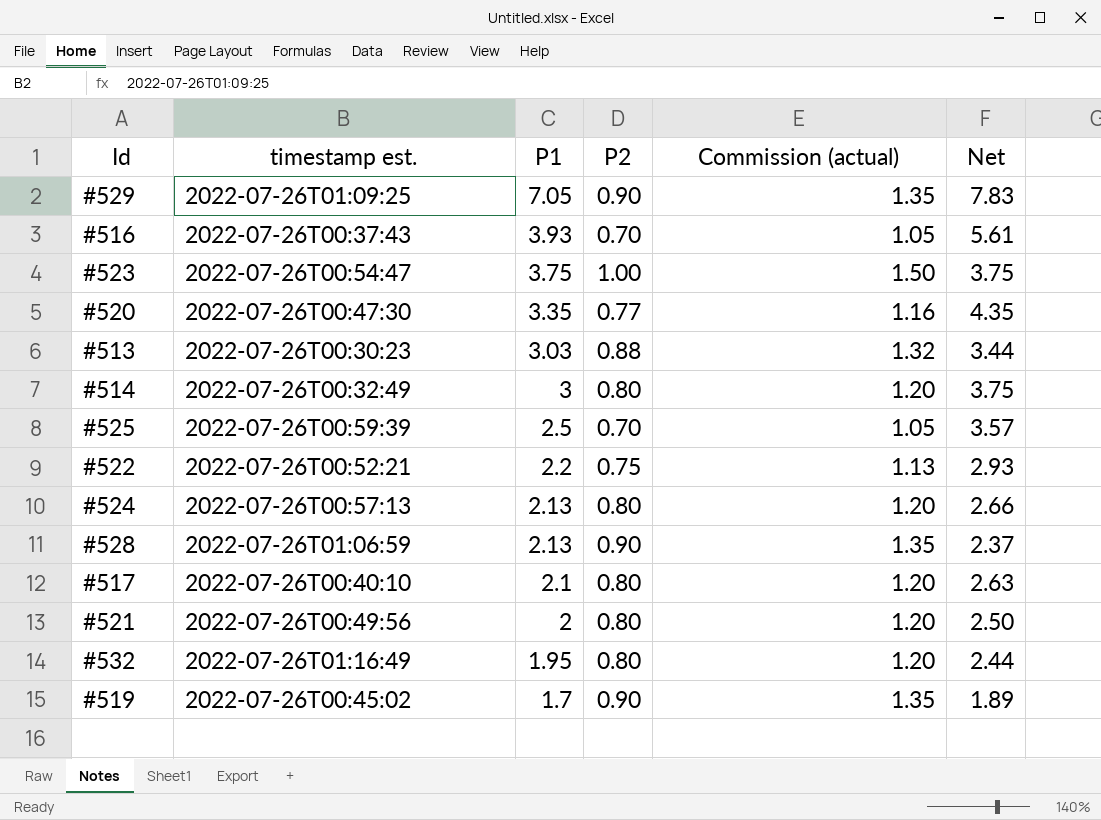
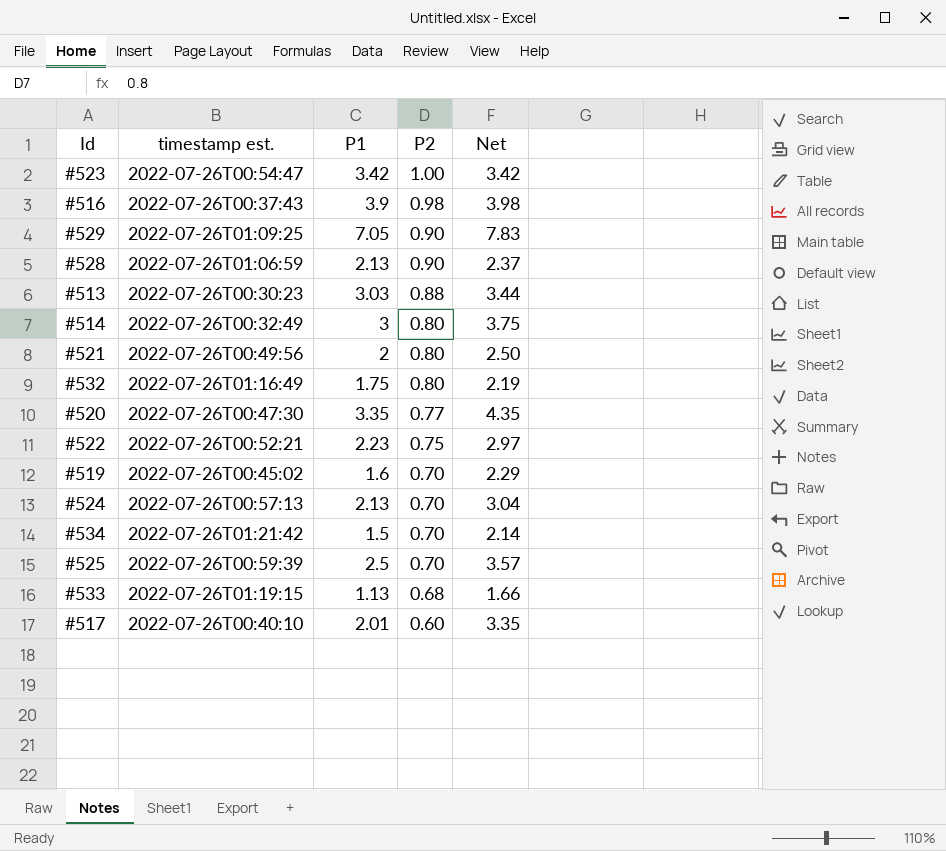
row order: P1 descending -> P2 descending
column Commission (actual) | formula: [P2] * 1.5 -> none
#523 | P1: 3.75 -> 3.42
#523 | Net: 3.75 -> 3.42
#516 | P1: 3.93 -> 3.9
#516 | P2: 0.70 -> 0.98
#516 | Net: 5.61 -> 3.98
#532 | P1: 1.95 -> 1.75
#532 | Net: 2.44 -> 2.19
#522 | P1: 2.2 -> 2.23
#522 | Net: 2.93 -> 2.97
#519 | P1: 1.7 -> 1.6
#519 | P2: 0.90 -> 0.70
#519 | Net: 1.89 -> 2.29
#524 | P2: 0.80 -> 0.70
#524 | Net: 2.66 -> 3.04
row #534: none -> 2022-07-26T01:21:42 | 1.5 | 0.70 | 2.14
row #533: none -> 2022-07-26T01:19:15 | 1.13 | 0.68 | 1.66
#517 | P1: 2.1 -> 2.01
#517 | P2: 0.80 -> 0.60
#517 | Net: 2.63 -> 3.35

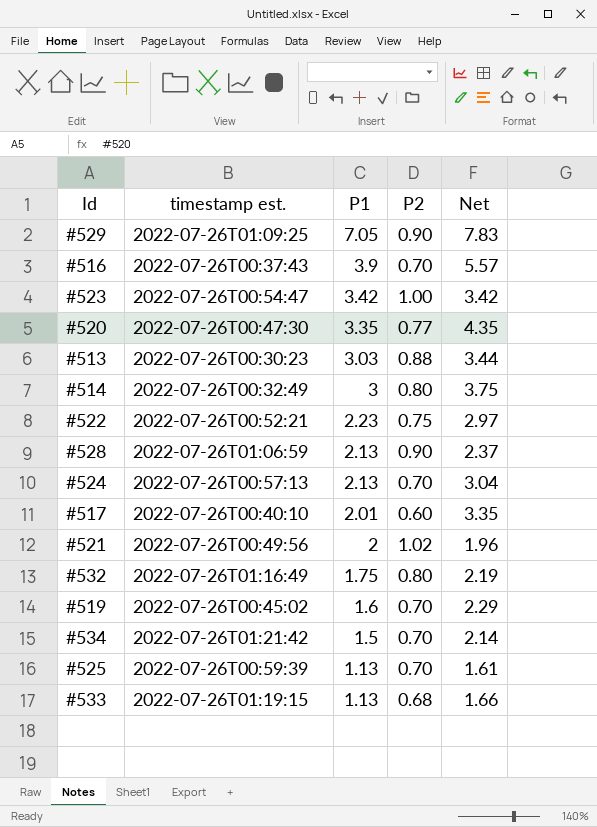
row order: P2 descending -> P1 descending
#516 | P2: 0.98 -> 0.70
#516 | Net: 3.98 -> 5.57
#521 | P2: 0.80 -> 1.02
#521 | Net: 2.50 -> 1.96
#525 | P1: 2.5 -> 1.13
#525 | Net: 3.57 -> 1.61

